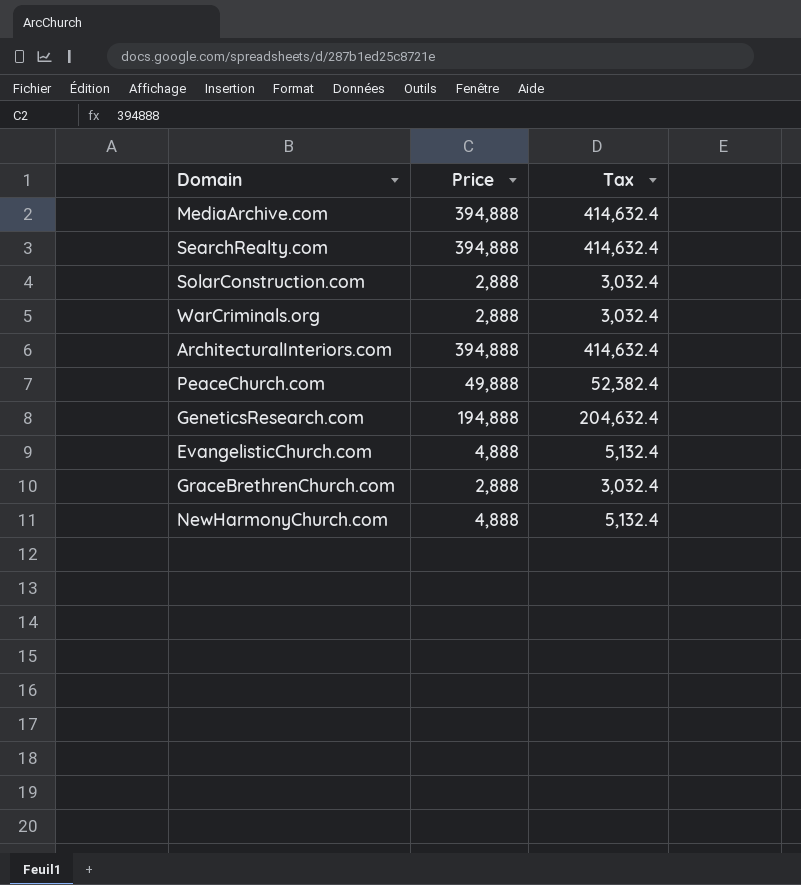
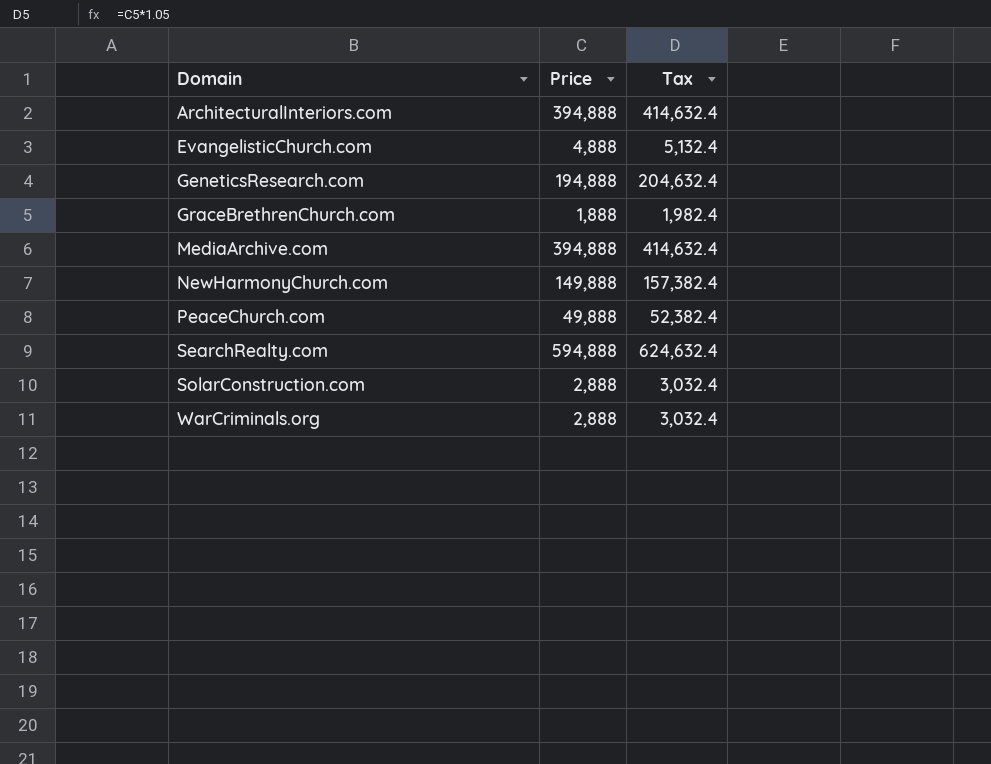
row order: none -> Domain ascending
GraceBrethrenChurch.com | Price: 2,888 -> 1,888
GraceBrethrenChurch.com | Tax: 3,032.4 -> 1,982.4
NewHarmonyChurch.com | Price: 4,888 -> 149,888
NewHarmonyChurch.com | Tax: 5,132.4 -> 157,382.4
SearchRealty.com | Price: 394,888 -> 594,888
SearchRealty.com | Tax: 414,632.4 -> 624,632.4

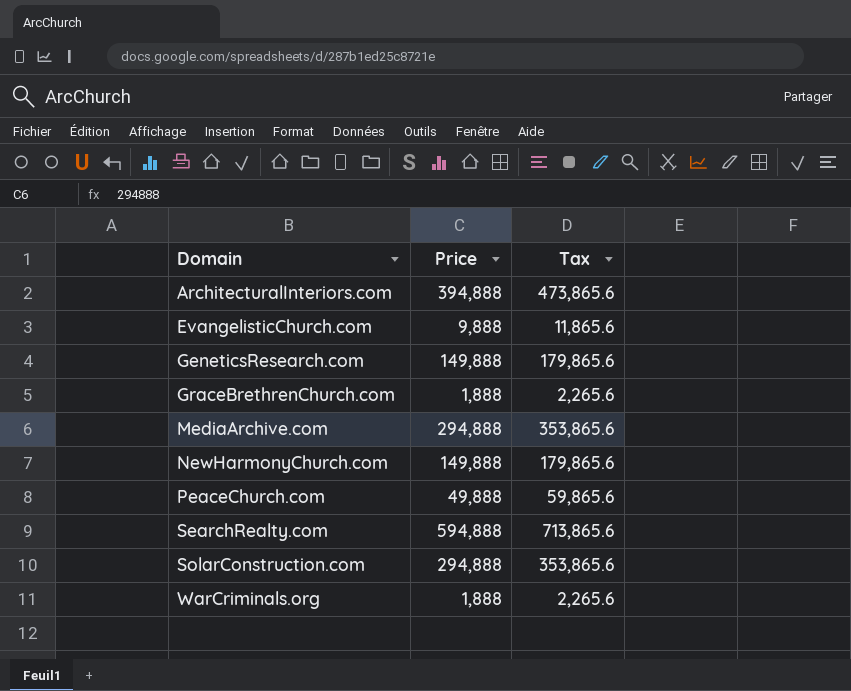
column Tax | formula: [Price] * 1.05 -> [Price] * 1.2
EvangelisticChurch.com | Price: 4,888 -> 9,888
GeneticsResearch.com | Price: 194,888 -> 149,888
MediaArchive.com | Price: 394,888 -> 294,888
SolarConstruction.com | Price: 2,888 -> 294,888
WarCriminals.org | Price: 2,888 -> 1,888

